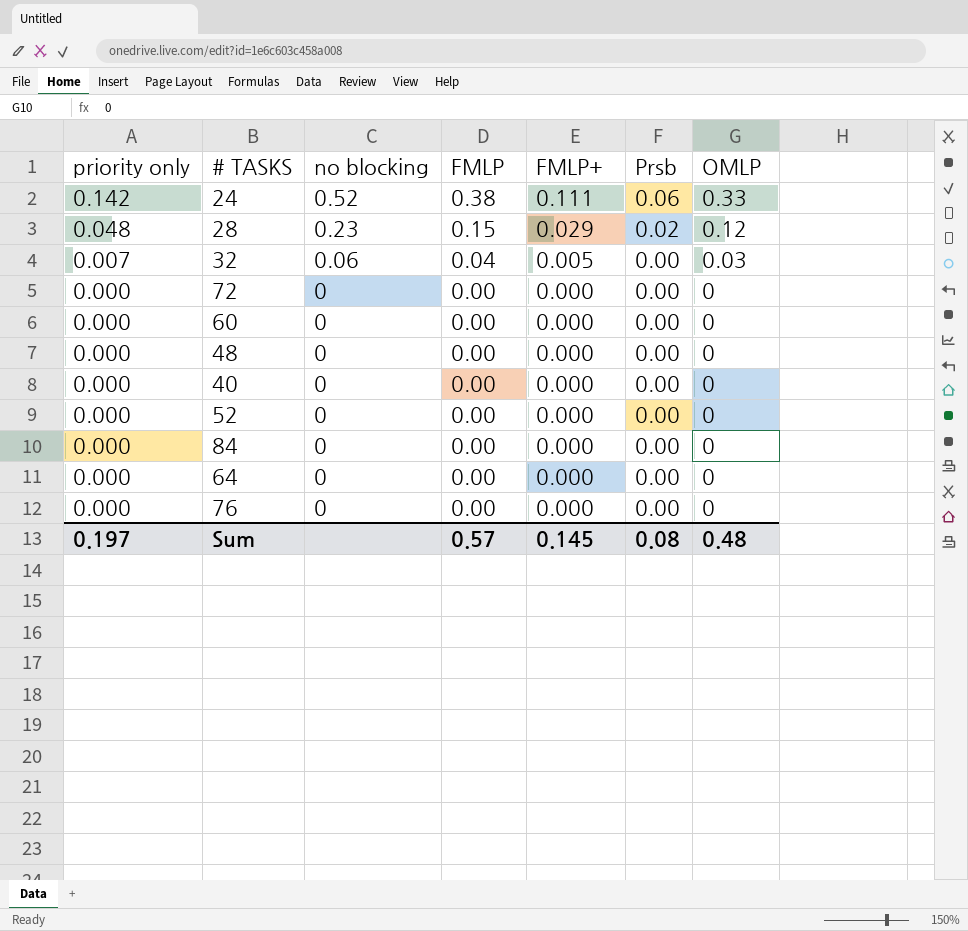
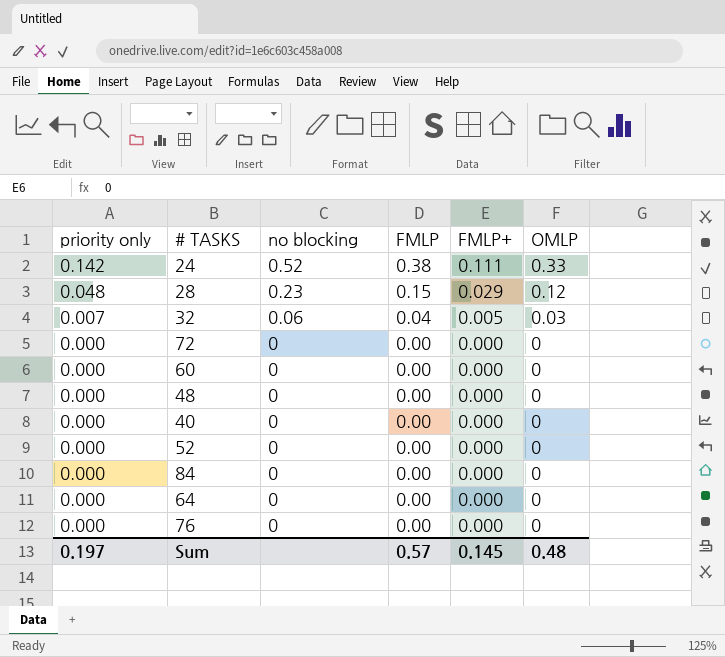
column Prsb | position: 6 -> none

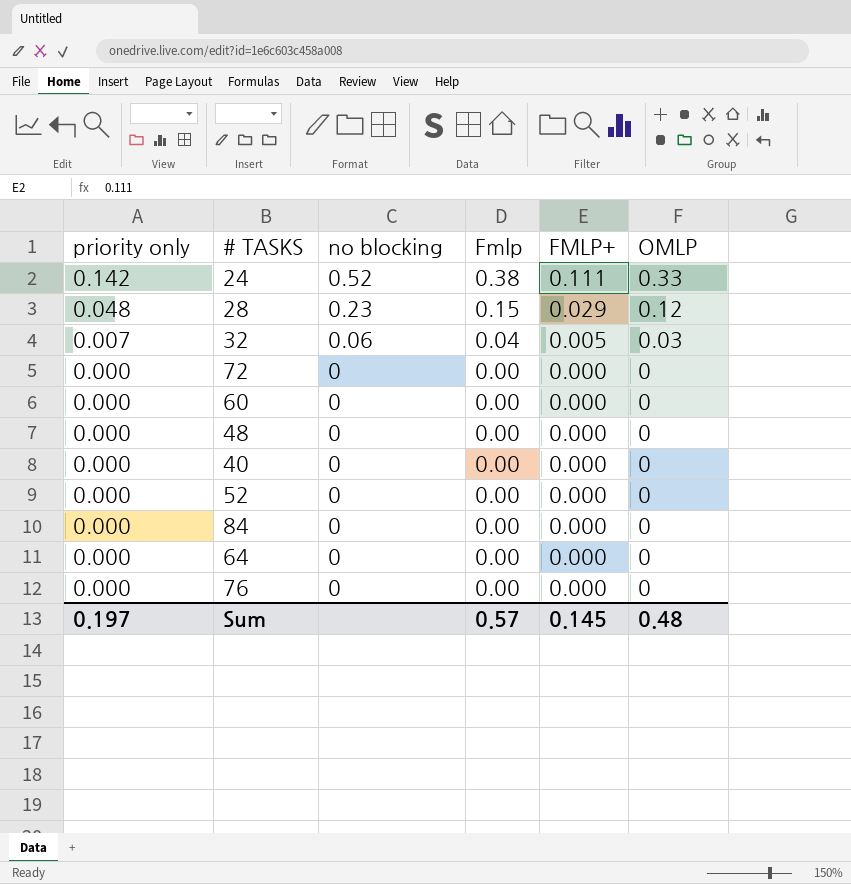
column name: FMLP -> Fmlp

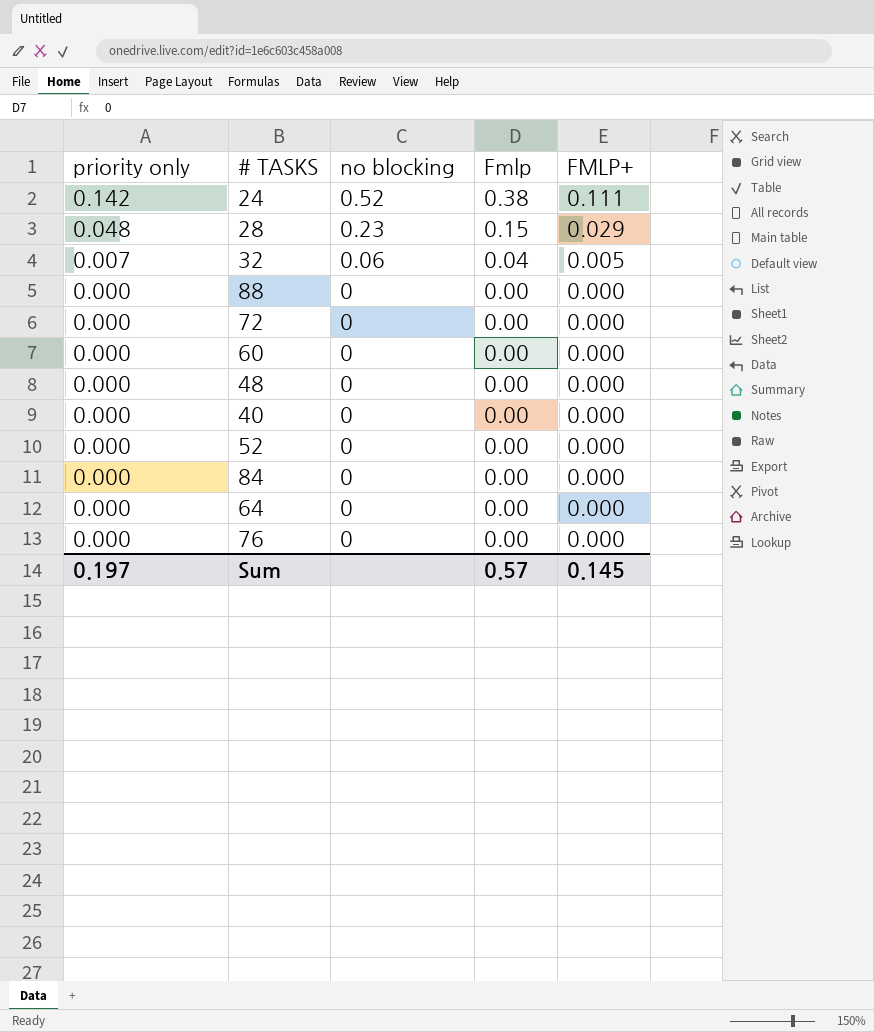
column OMLP | position: 6 -> none
row 88: none -> 0.000 | 0 | 0.00 | 0.000

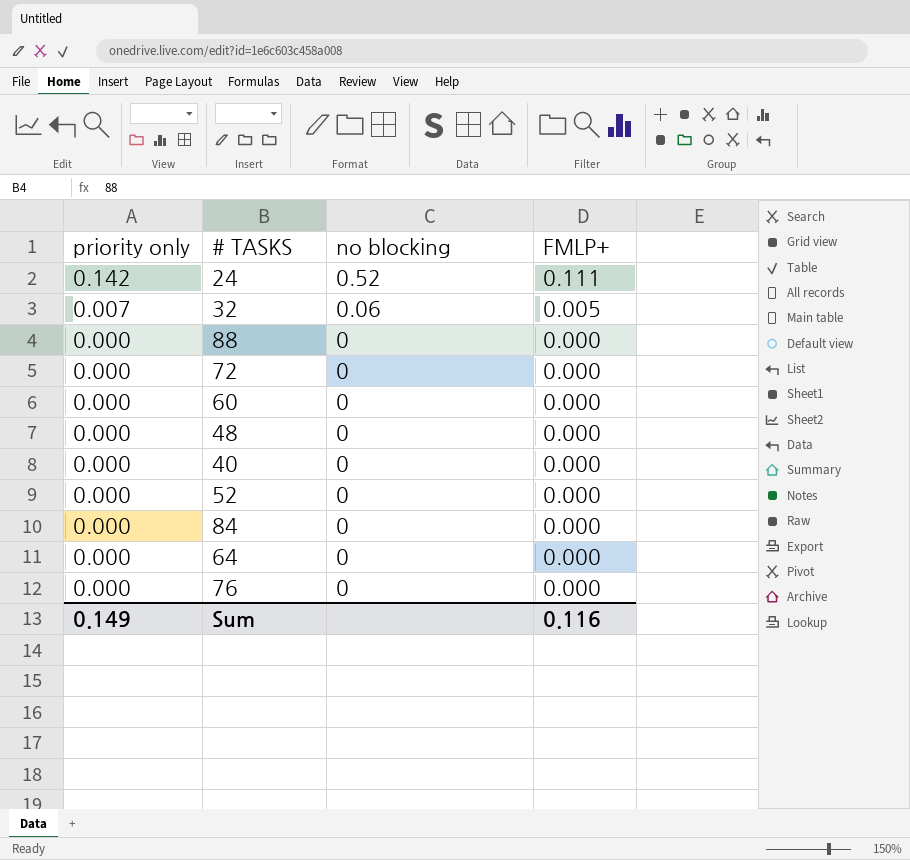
column Fmlp | position: 4 -> none
row 28: 0.048 | 0.23 | 0.15 | 0.029 -> none
Sum | priority only: 0.197 -> 0.149
Sum | FMLP+: 0.145 -> 0.116

